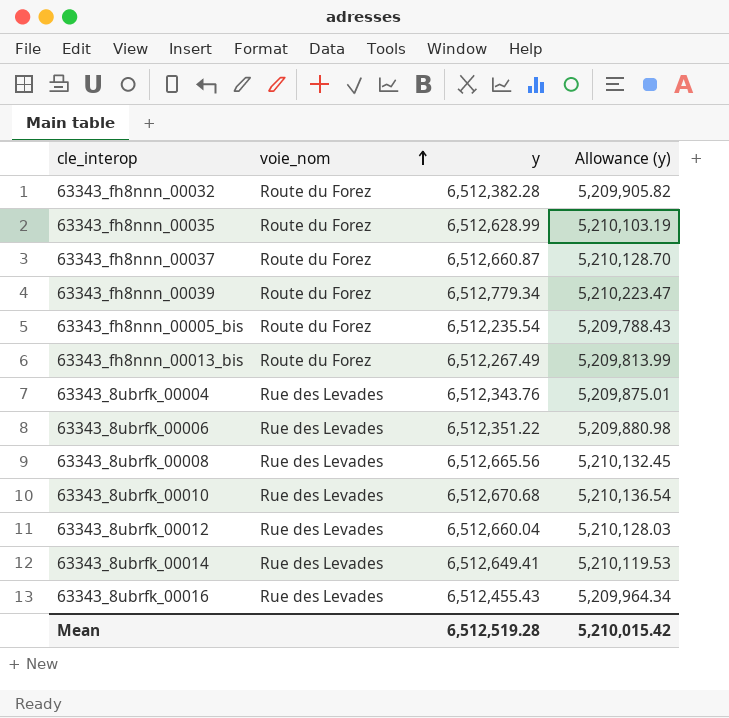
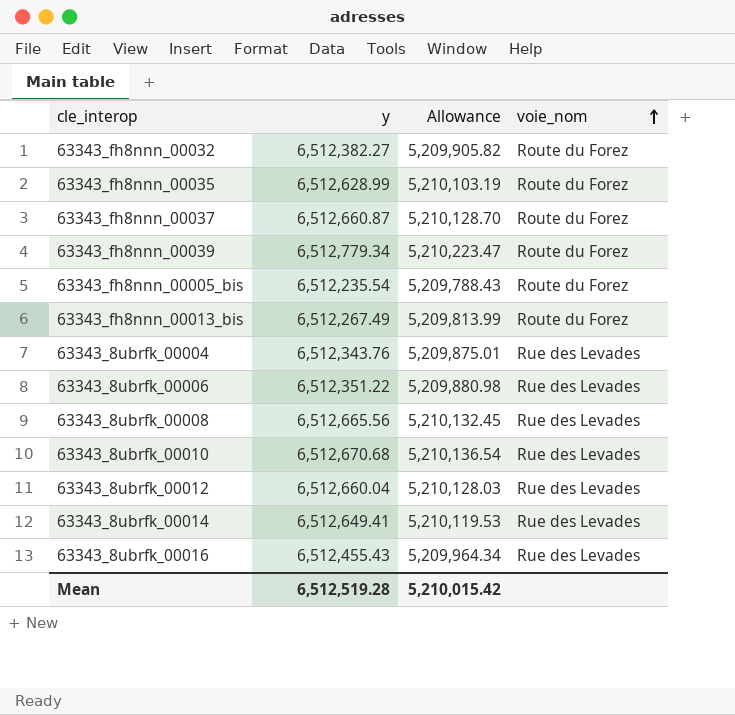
column name: Allowance (y) -> Allowance
column voie_nom | position: 2 -> 4
63343_fh8nnn_00032 | y: 6,512,382.28 -> 6,512,382.27

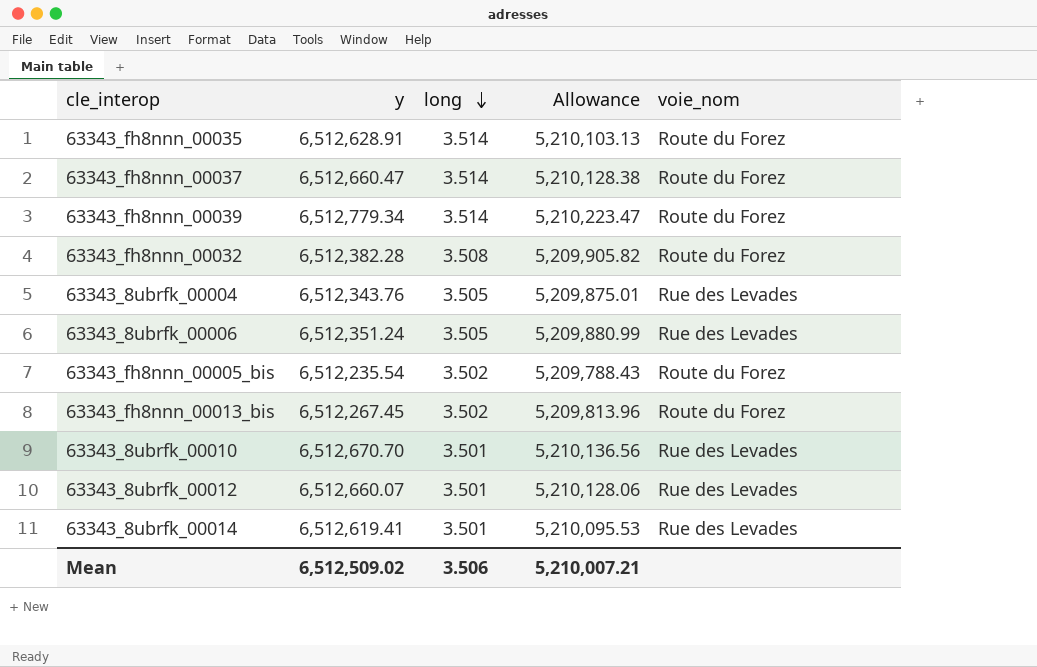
row order: voie_nom ascending -> long descending
column long | position: none -> 3
row 63343_8ubrfk_00008: 6,512,665.56 | 5,210,132.45 | Rue des Levades -> none
row 63343_8ubrfk_00016: 6,512,455.43 | 5,209,964.34 | Rue des Levades -> none
63343_fh8nnn_00035 | y: 6,512,628.99 -> 6,512,628.91
63343_fh8nnn_00035 | Allowance: 5,210,103.19 -> 5,210,103.13
63343_fh8nnn_00037 | y: 6,512,660.87 -> 6,512,660.47
63343_fh8nnn_00037 | Allowance: 5,210,128.70 -> 5,210,128.38
63343_fh8nnn_00032 | y: 6,512,382.27 -> 6,512,382.28
63343_8ubrfk_00006 | y: 6,512,351.22 -> 6,512,351.24
63343_8ubrfk_00006 | Allowance: 5,209,880.98 -> 5,209,880.99
63343_fh8nnn_00013_bis | y: 6,512,267.49 -> 6,512,267.45
63343_fh8nnn_00013_bis | Allowance: 5,209,813.99 -> 5,209,813.96
63343_8ubrfk_00010 | y: 6,512,670.68 -> 6,512,670.70
63343_8ubrfk_00010 | Allowance: 5,210,136.54 -> 5,210,136.56
63343_8ubrfk_00012 | y: 6,512,660.04 -> 6,512,660.07
63343_8ubrfk_00012 | Allowance: 5,210,128.03 -> 5,210,128.06
63343_8ubrfk_00014 | y: 6,512,649.41 -> 6,512,619.41
63343_8ubrfk_00014 | Allowance: 5,210,119.53 -> 5,210,095.53
Mean | y: 6,512,519.28 -> 6,512,509.02
Mean | Allowance: 5,210,015.42 -> 5,210,007.21

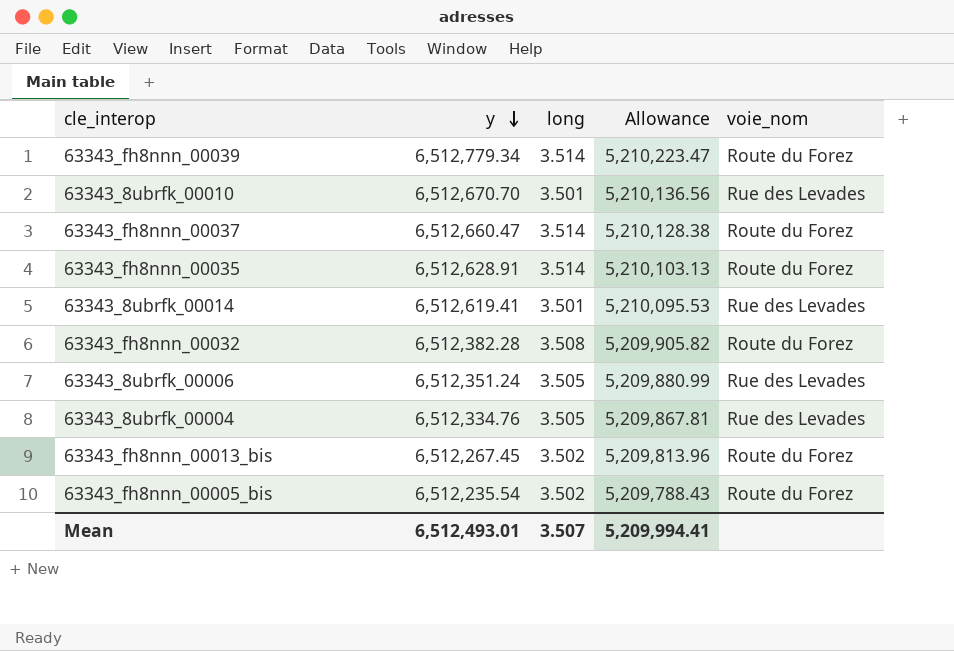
row order: long descending -> y descending
row 63343_8ubrfk_00012: 6,512,660.07 | 3.501 | 5,210,128.06 | Rue des Levades -> none
63343_8ubrfk_00004 | y: 6,512,343.76 -> 6,512,334.76
63343_8ubrfk_00004 | Allowance: 5,209,875.01 -> 5,209,867.81
Mean | y: 6,512,509.02 -> 6,512,493.01
Mean | long: 3.506 -> 3.507
Mean | Allowance: 5,210,007.21 -> 5,209,994.41

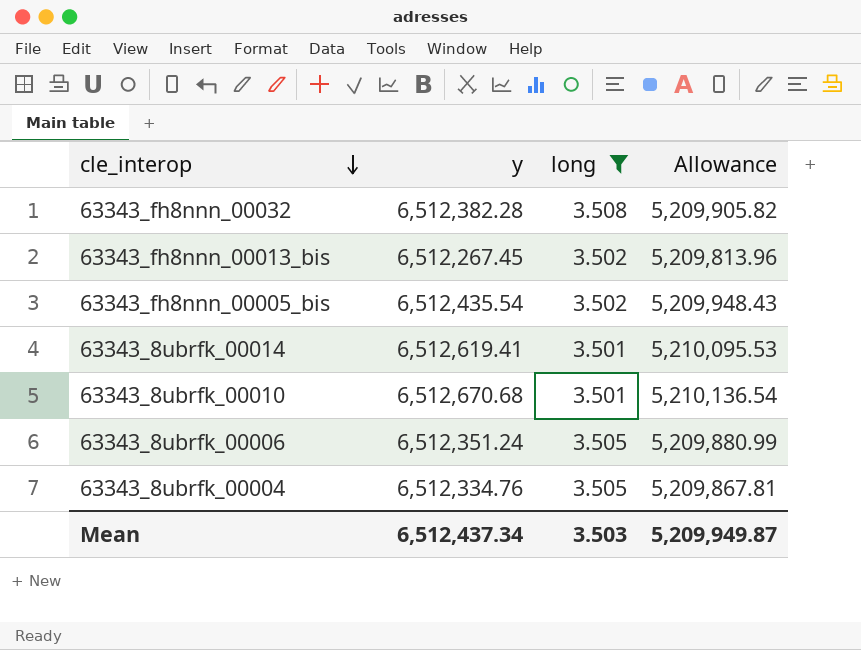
filter: none -> long != 3.514
row order: y descending -> cle_interop descending
column voie_nom | position: 5 -> none
63343_fh8nnn_00005_bis | y: 6,512,235.54 -> 6,512,435.54
63343_fh8nnn_00005_bis | Allowance: 5,209,788.43 -> 5,209,948.43
63343_8ubrfk_00010 | y: 6,512,670.70 -> 6,512,670.68
63343_8ubrfk_00010 | Allowance: 5,210,136.56 -> 5,210,136.54
Mean | y: 6,512,493.01 -> 6,512,437.34
Mean | long: 3.507 -> 3.503
Mean | Allowance: 5,209,994.41 -> 5,209,949.87

